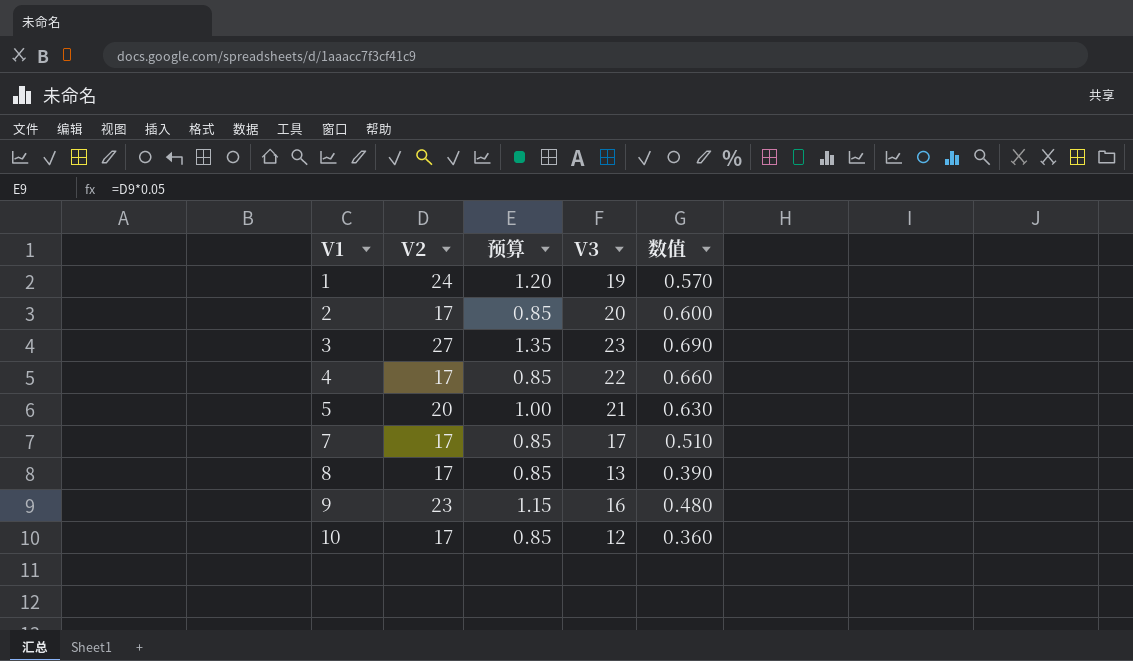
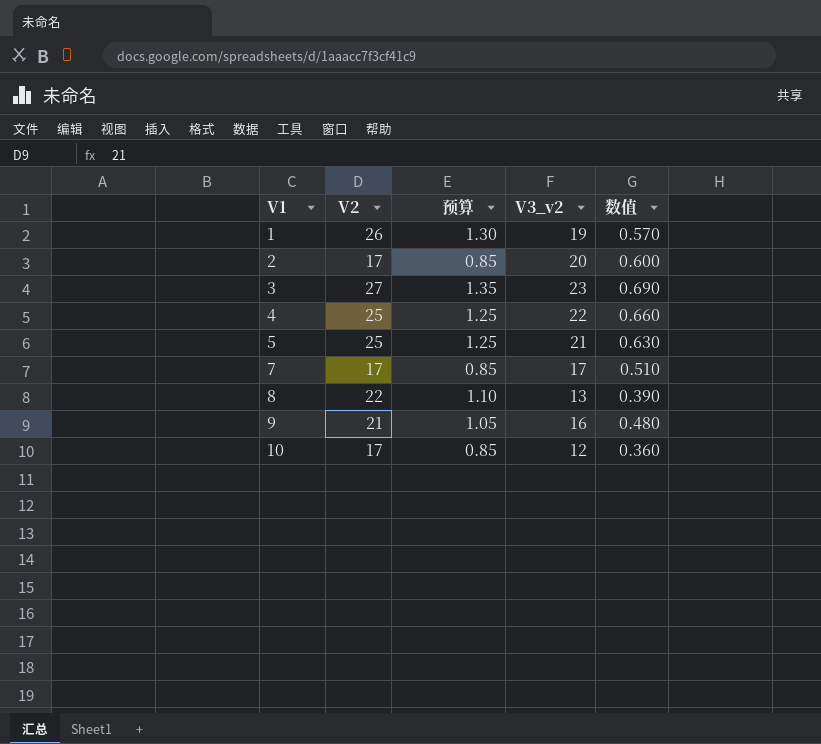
column name: V3 -> V3_v2
1 | V2: 24 -> 26
1 | 预算: 1.20 -> 1.30
4 | V2: 17 -> 25
4 | 预算: 0.85 -> 1.25
5 | V2: 20 -> 25
5 | 预算: 1.00 -> 1.25
8 | V2: 17 -> 22
8 | 预算: 0.85 -> 1.10
9 | V2: 23 -> 21
9 | 预算: 1.15 -> 1.05

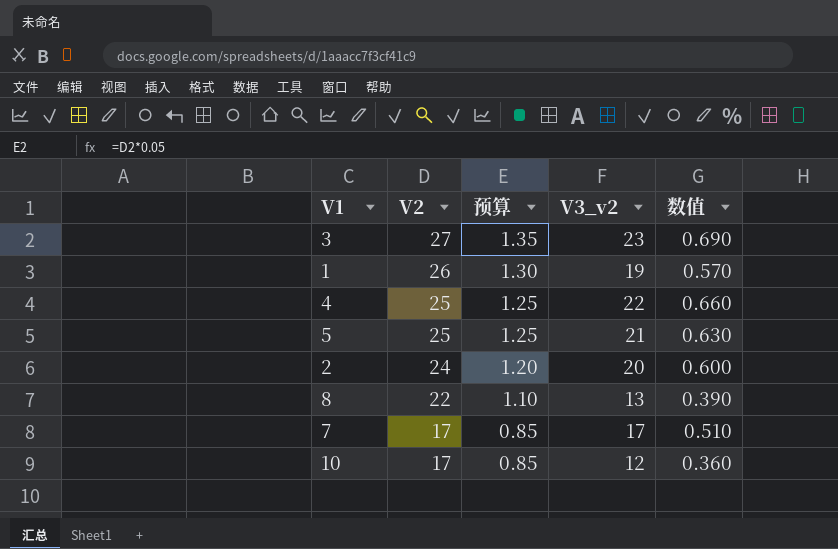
row order: V1 ascending -> V2 descending
row 9: 21 | 1.05 | 16 | 0.480 -> none
2 | V2: 17 -> 24
2 | 预算: 0.85 -> 1.20

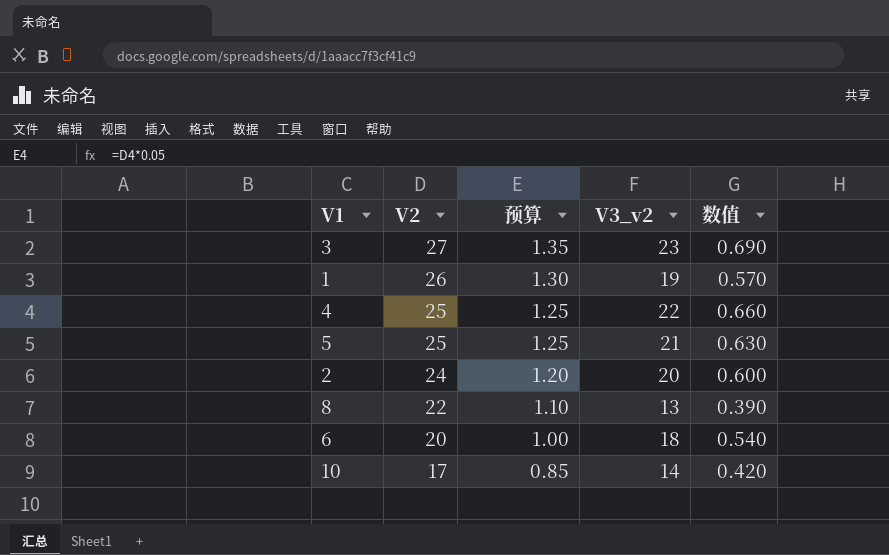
row 7: 17 | 0.85 | 17 | 0.510 -> none
row 6: none -> 20 | 1.00 | 18 | 0.540
10 | V3_v2: 12 -> 14
10 | 数值: 0.360 -> 0.420

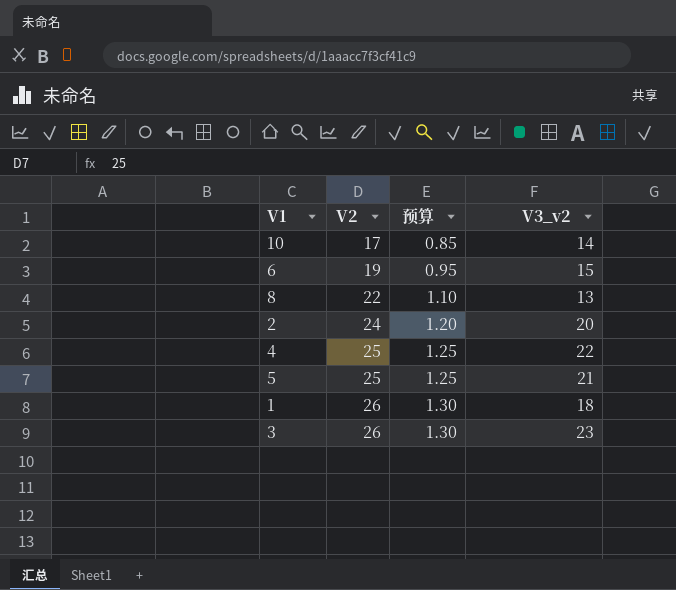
row order: V2 descending -> V2 ascending
column 数值 | formula: [V3_v2] * 0.03 -> none
6 | V2: 20 -> 19
6 | 预算: 1.00 -> 0.95
6 | V3_v2: 18 -> 15
1 | V3_v2: 19 -> 18
3 | V2: 27 -> 26
3 | 预算: 1.35 -> 1.30

